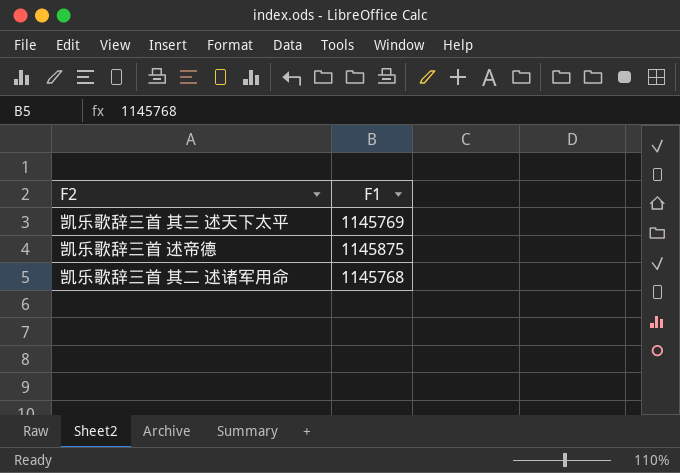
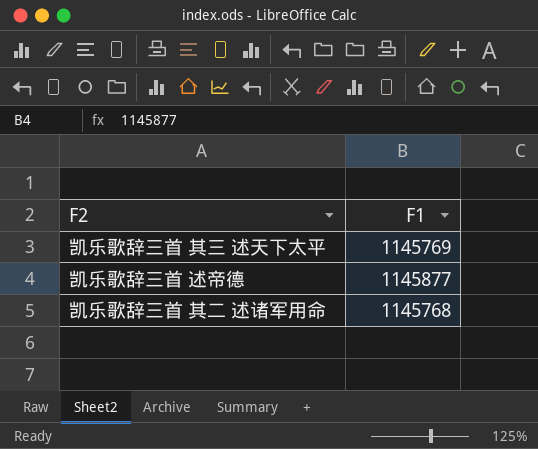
凯乐歌辞三首 述帝德 | F1: 1145875 -> 1145877

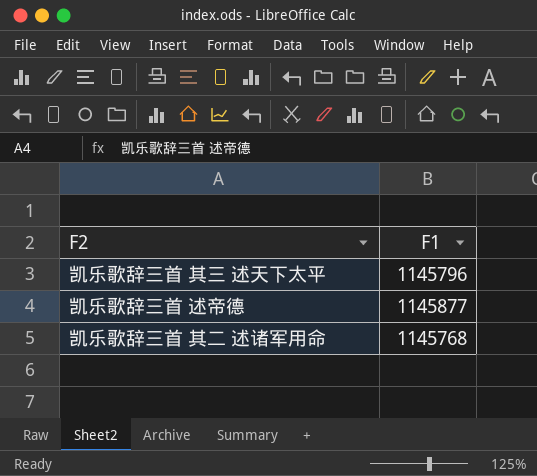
凯乐歌辞三首 其三 述天下太平 | F1: 1145769 -> 1145796

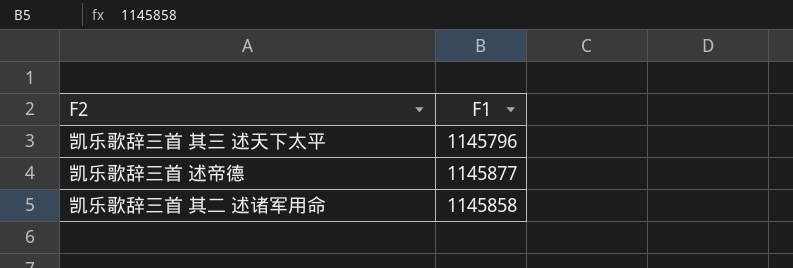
凯乐歌辞三首 其二 述诸军用命 | F1: 1145768 -> 1145858

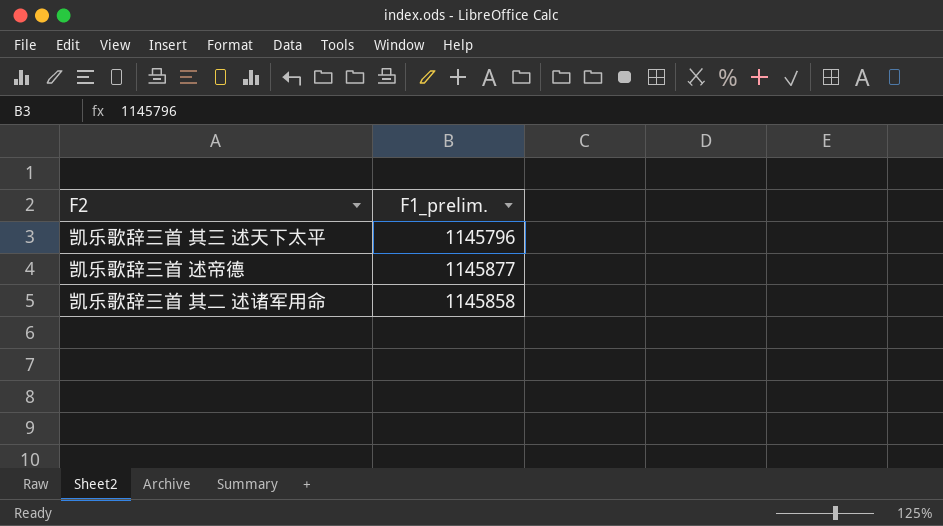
column name: F1 -> F1_prelim.

